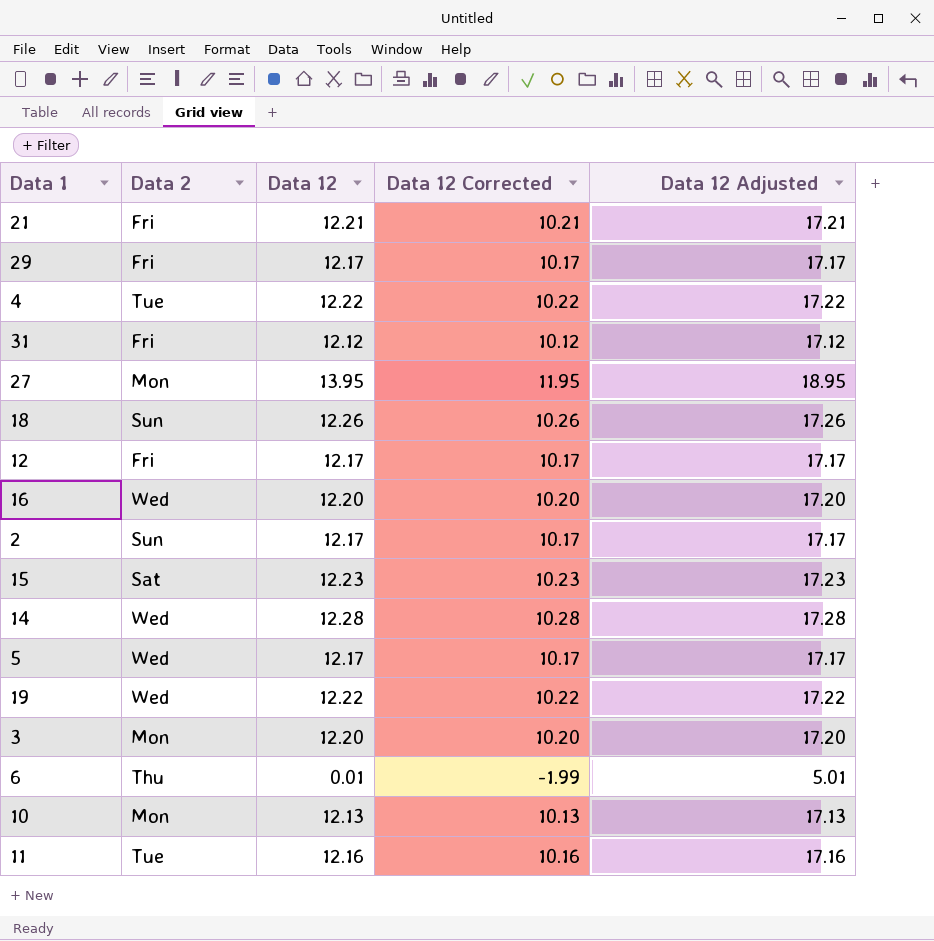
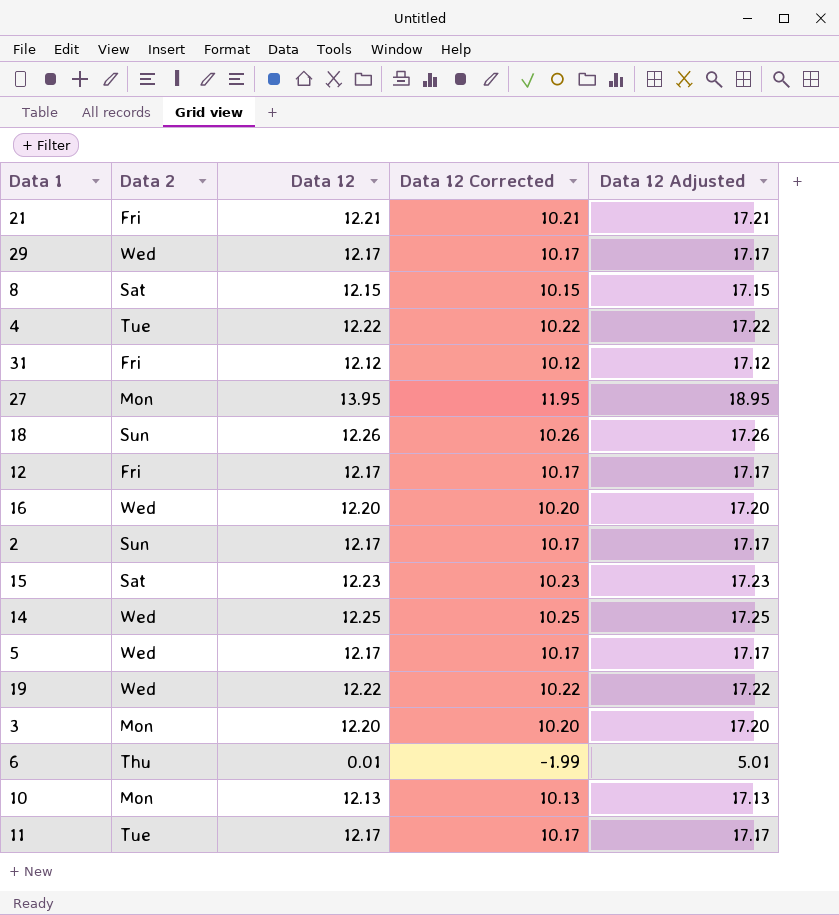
29 | Data 2: Fri -> Wed
row 8: none -> Sat | 12.15 | 10.15 | 17.15
14 | Data 12: 12.28 -> 12.25
14 | Data 12 Corrected: 10.28 -> 10.25
14 | Data 12 Adjusted: 17.28 -> 17.25
11 | Data 12: 12.16 -> 12.17
11 | Data 12 Corrected: 10.16 -> 10.17
11 | Data 12 Adjusted: 17.16 -> 17.17

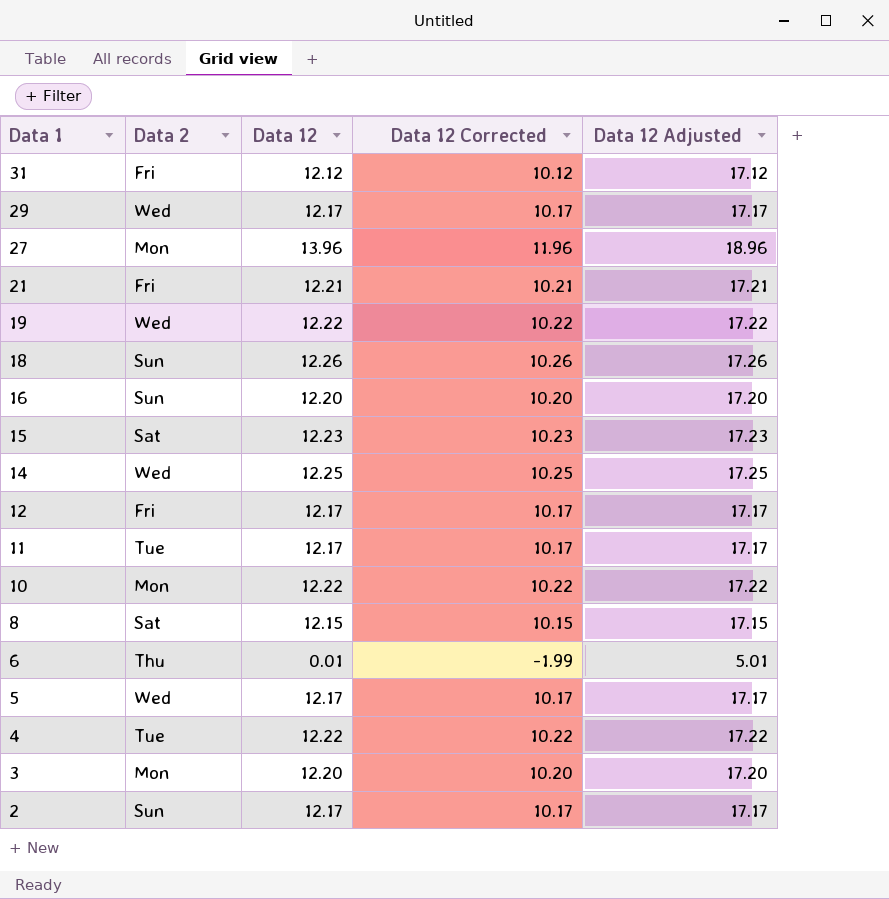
row order: none -> Data 1 descending
27 | Data 12: 13.95 -> 13.96
27 | Data 12 Corrected: 11.95 -> 11.96
27 | Data 12 Adjusted: 18.95 -> 18.96
16 | Data 2: Wed -> Sun
10 | Data 12: 12.13 -> 12.22
10 | Data 12 Corrected: 10.13 -> 10.22
10 | Data 12 Adjusted: 17.13 -> 17.22

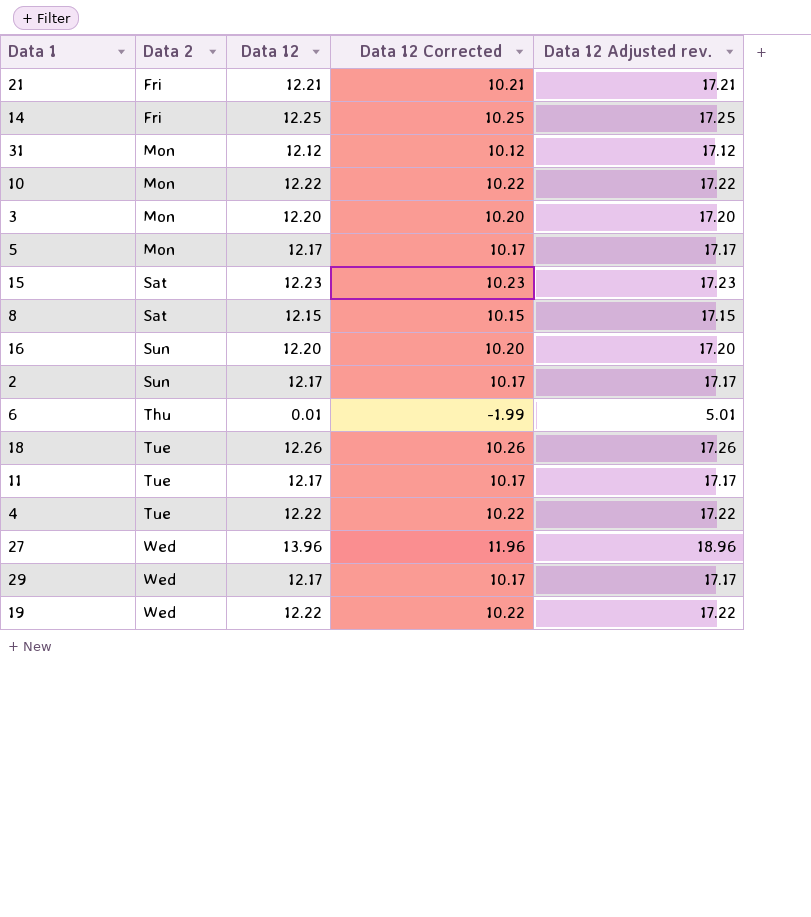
row order: Data 1 descending -> Data 2 ascending
column name: Data 12 Adjusted -> Data 12 Adjusted rev.
row 12: Fri | 12.17 | 10.17 | 17.17 -> none
14 | Data 2: Wed -> Fri
31 | Data 2: Fri -> Mon
5 | Data 2: Wed -> Mon
18 | Data 2: Sun -> Tue
27 | Data 2: Mon -> Wed

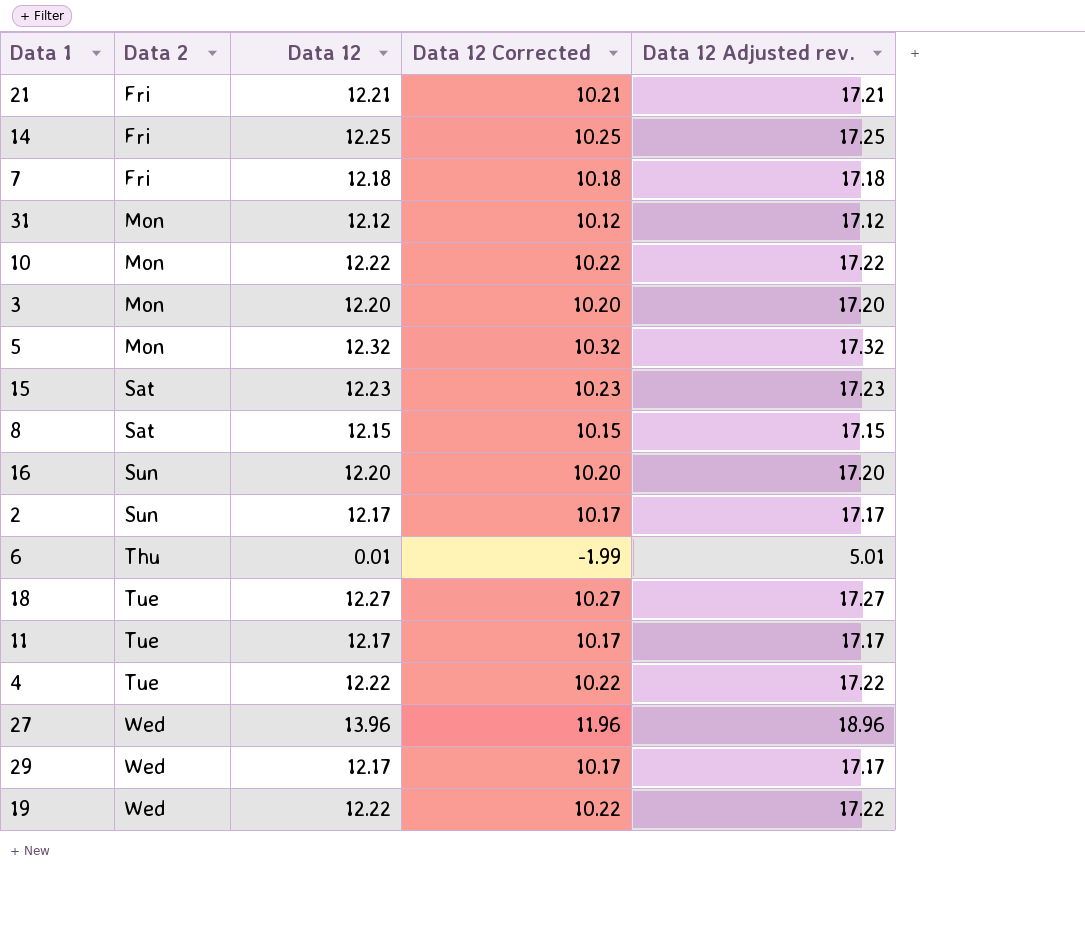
row 7: none -> Fri | 12.18 | 10.18 | 17.18
5 | Data 12: 12.17 -> 12.32
5 | Data 12 Corrected: 10.17 -> 10.32
5 | Data 12 Adjusted rev.: 17.17 -> 17.32
18 | Data 12: 12.26 -> 12.27
18 | Data 12 Corrected: 10.26 -> 10.27
18 | Data 12 Adjusted rev.: 17.26 -> 17.27

